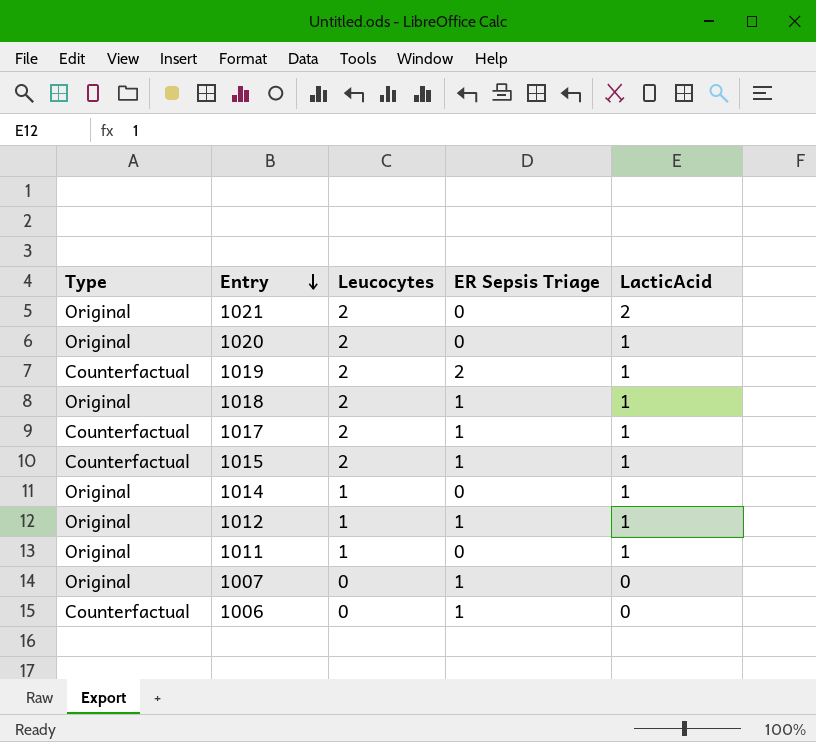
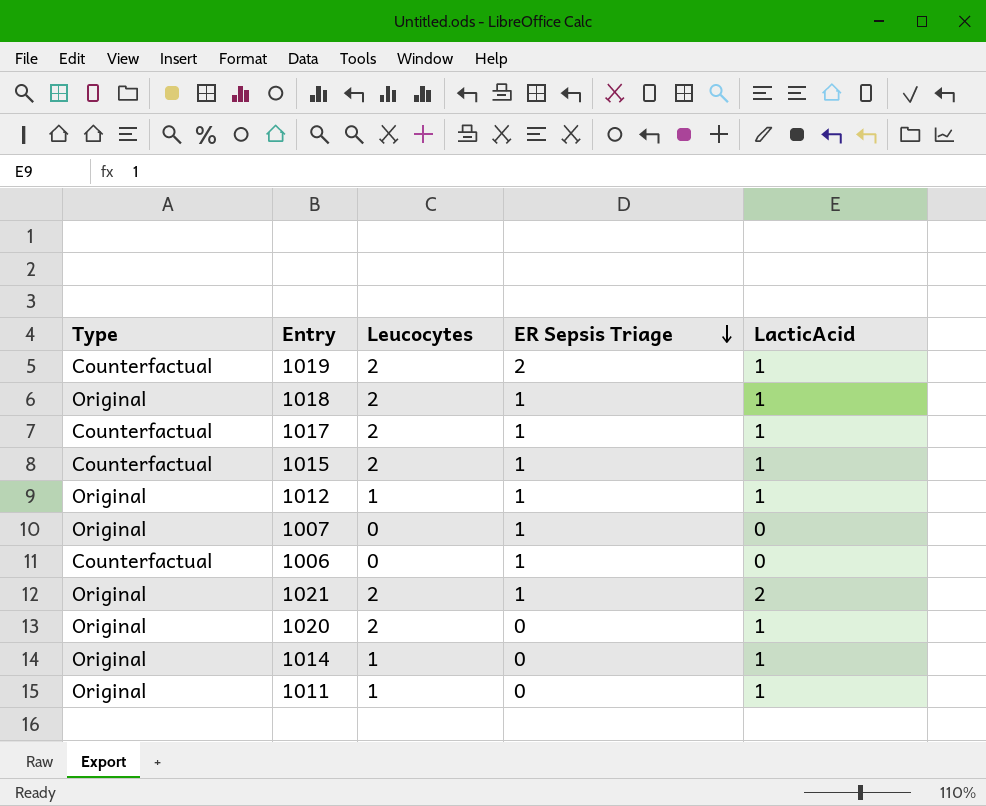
row order: Entry descending -> ER Sepsis Triage descending
1021 | ER Sepsis Triage: 0 -> 1

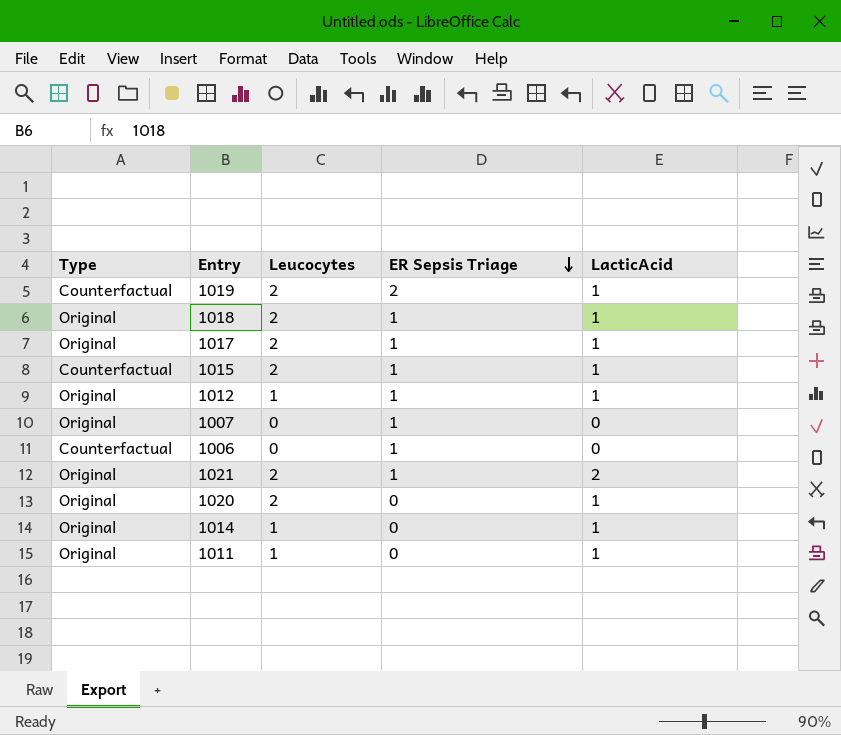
1017 | Type: Counterfactual -> Original

